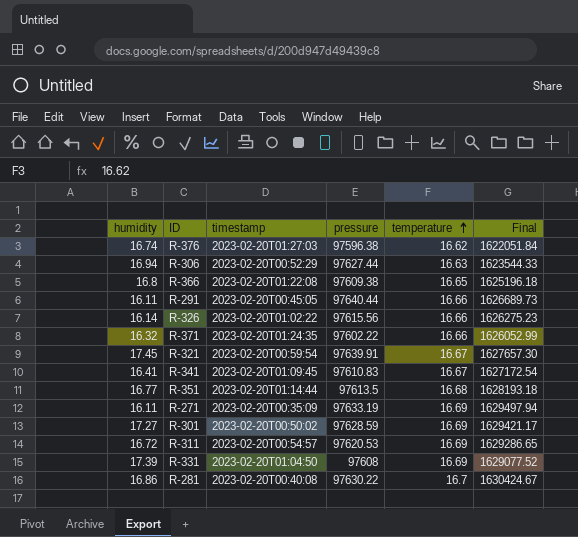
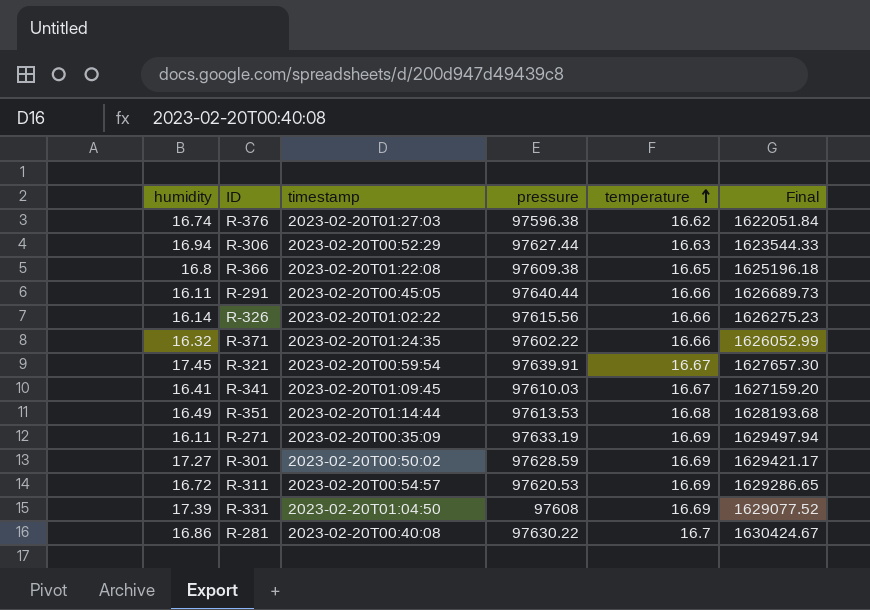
R-341 | pressure: 97610.83 -> 97610.03
R-341 | Final: 1627172.54 -> 1627159.20
R-351 | humidity: 16.77 -> 16.49
R-351 | pressure: 97613.5 -> 97613.53
R-351 | Final: 1628193.18 -> 1628193.68

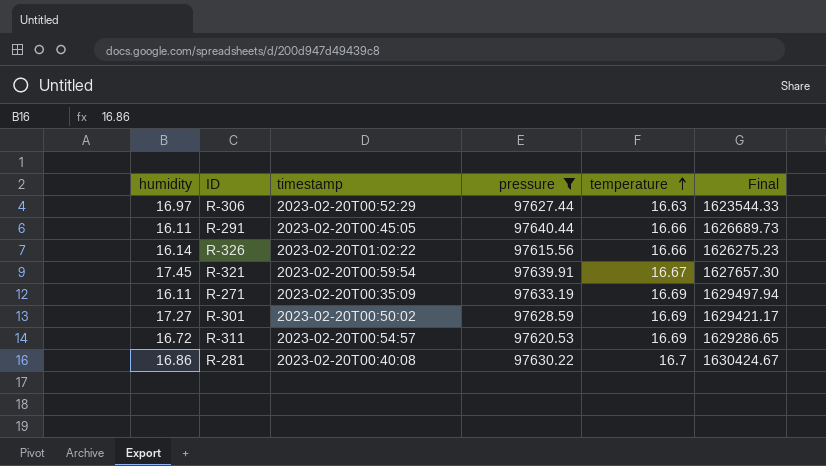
filter: none -> pressure >= 97615.56
R-306 | humidity: 16.94 -> 16.97

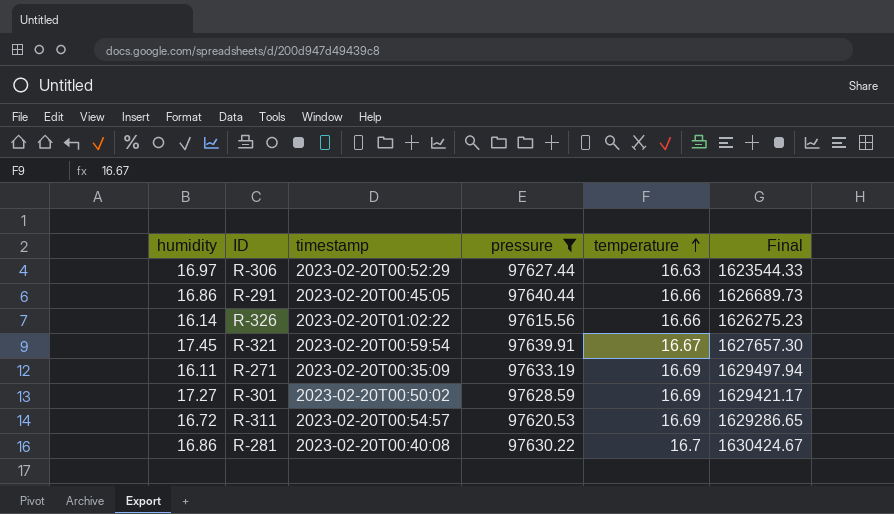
R-291 | humidity: 16.11 -> 16.86

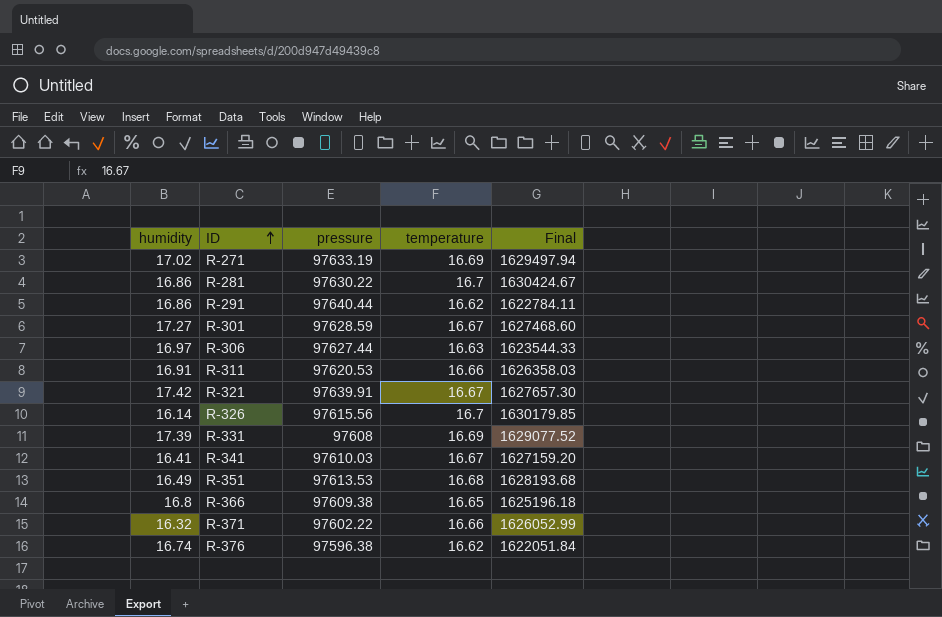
filter: pressure >= 97615.56 -> none
row order: temperature ascending -> ID ascending
column timestamp | position: 3 -> none
R-271 | humidity: 16.11 -> 17.02
R-291 | temperature: 16.66 -> 16.62
R-291 | Final: 1626689.73 -> 1622784.11
R-301 | temperature: 16.69 -> 16.67
R-301 | Final: 1629421.17 -> 1627468.60
R-311 | humidity: 16.72 -> 16.91
R-311 | temperature: 16.69 -> 16.66
R-311 | Final: 1629286.65 -> 1626358.03
R-321 | humidity: 17.45 -> 17.42
R-326 | temperature: 16.66 -> 16.7
R-326 | Final: 1626275.23 -> 1630179.85

